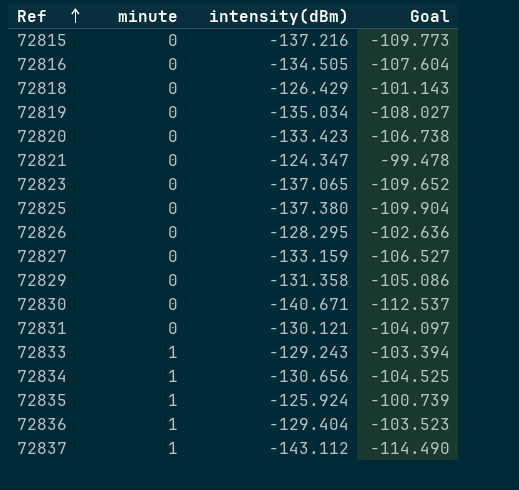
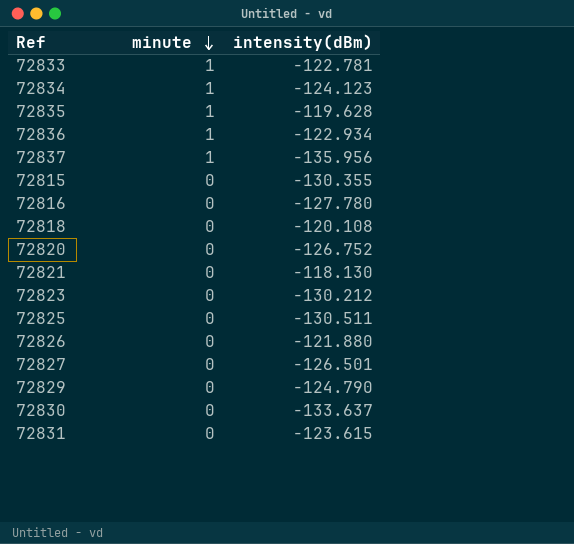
row order: Ref ascending -> minute descending
column Goal | formula: [intensity(dBm)] * 0.8 -> none
row 72819: 0 | -135.034 | -108.027 -> none
72833 | intensity(dBm): -129.243 -> -122.781
72834 | intensity(dBm): -130.656 -> -124.123
72835 | intensity(dBm): -125.924 -> -119.628
72836 | intensity(dBm): -129.404 -> -122.934
72837 | intensity(dBm): -143.112 -> -135.956
72815 | intensity(dBm): -137.216 -> -130.355
72816 | intensity(dBm): -134.505 -> -127.780
72818 | intensity(dBm): -126.429 -> -120.108
72820 | intensity(dBm): -133.423 -> -126.752
72821 | intensity(dBm): -124.347 -> -118.130
72823 | intensity(dBm): -137.065 -> -130.212
72825 | intensity(dBm): -137.380 -> -130.511
72826 | intensity(dBm): -128.295 -> -121.880
72827 | intensity(dBm): -133.159 -> -126.501
72829 | intensity(dBm): -131.358 -> -124.790
72830 | intensity(dBm): -140.671 -> -133.637
72831 | intensity(dBm): -130.121 -> -123.615

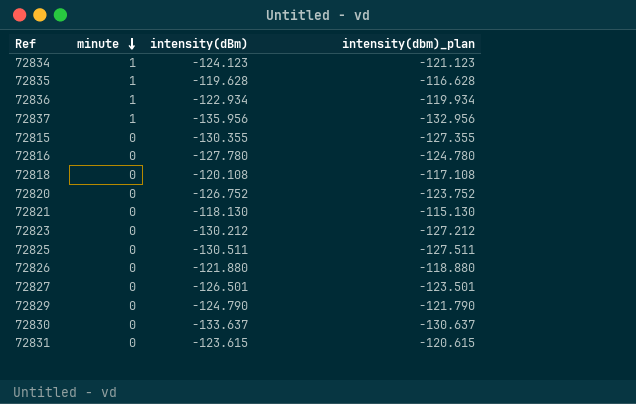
column intensity(dbm)_plan | formula: none -> [intensity(dBm)] + 3
row 72833: 1 | -122.781 -> none

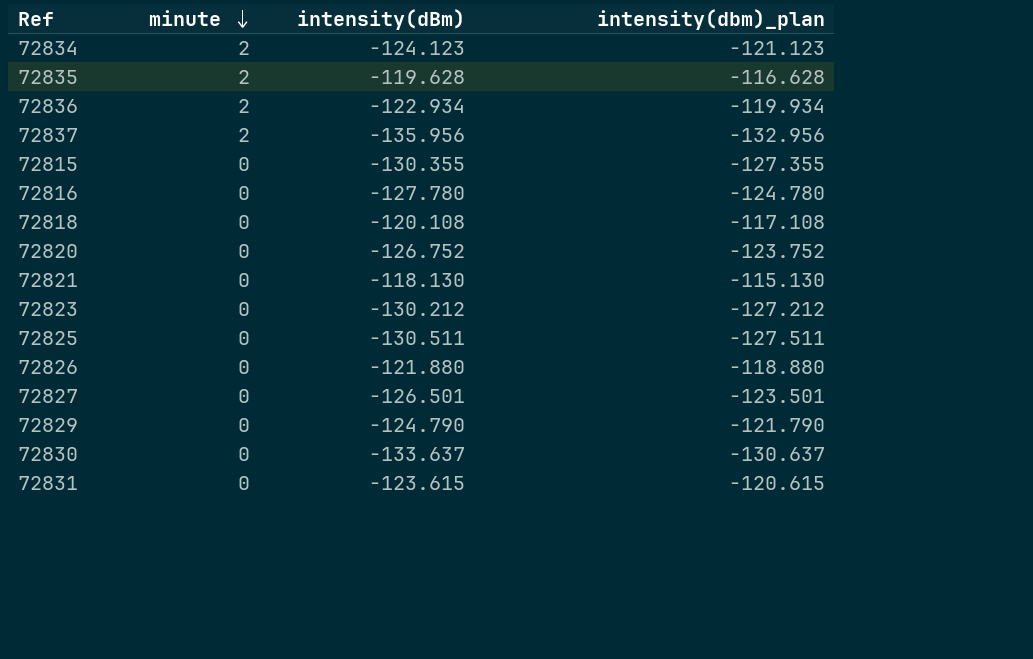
72834 | minute: 1 -> 2
72835 | minute: 1 -> 2
72836 | minute: 1 -> 2
72837 | minute: 1 -> 2

